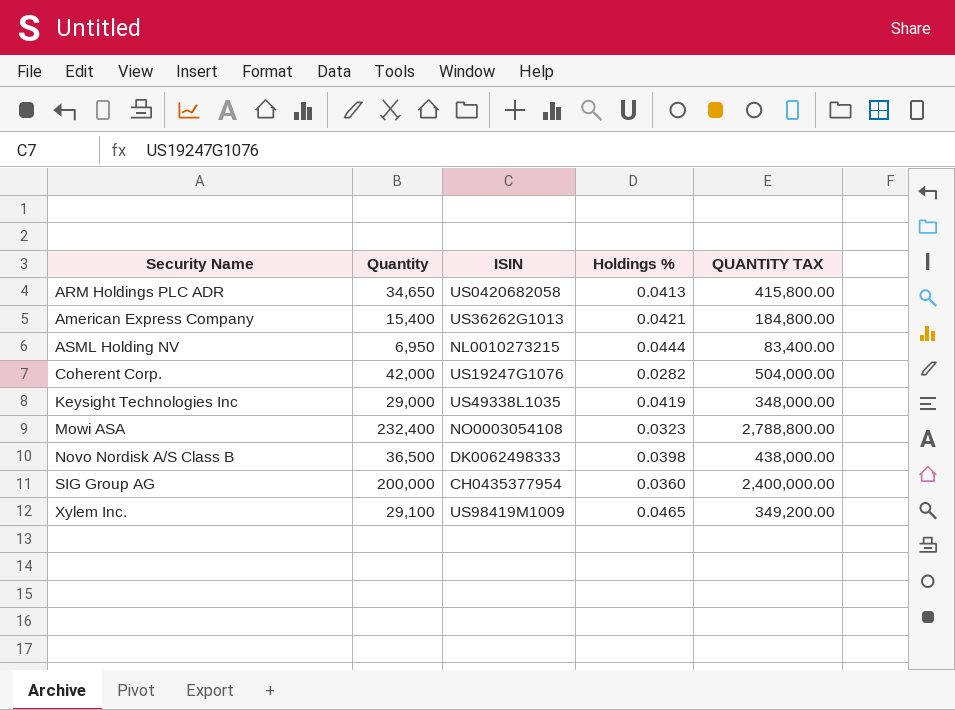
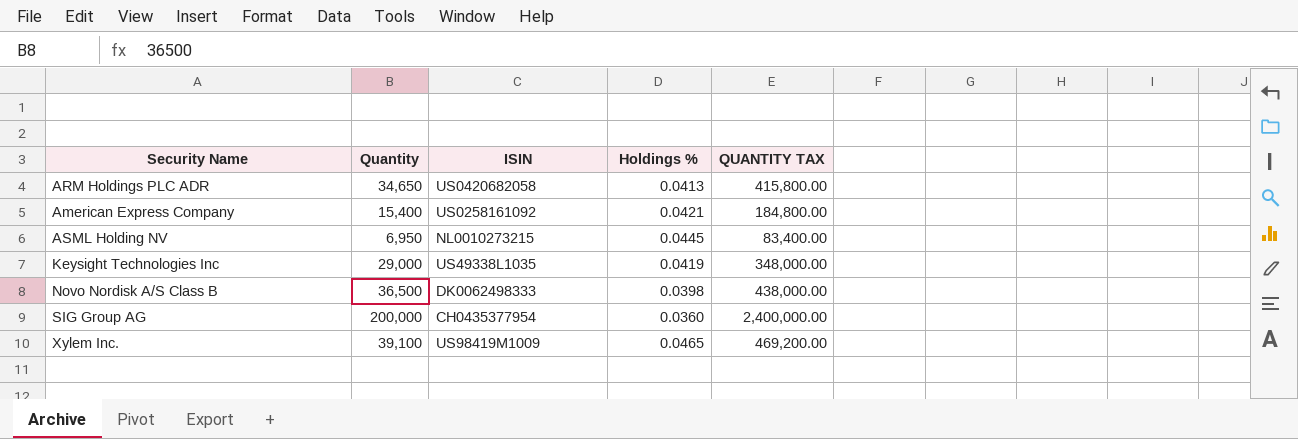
row Coherent Corp.: 42,000 | US19247G1076 | 0.0282 | 504,000.00 -> none
row Mowi ASA: 232,400 | NO0003054108 | 0.0323 | 2,788,800.00 -> none
American Express Company | ISIN: US36262G1013 -> US0258161092
ASML Holding NV | Holdings %: 0.0444 -> 0.0445
Xylem Inc. | Quantity: 29,100 -> 39,100
Xylem Inc. | QUANTITY TAX: 349,200.00 -> 469,200.00

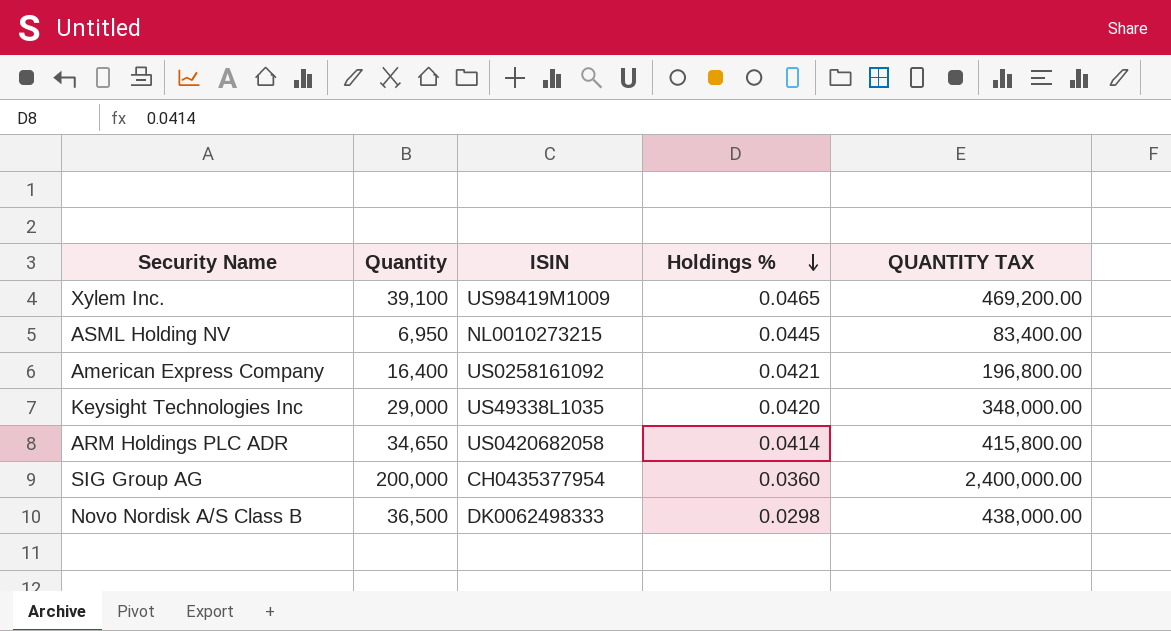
row order: none -> Holdings % descending
American Express Company | Quantity: 15,400 -> 16,400
American Express Company | QUANTITY TAX: 184,800.00 -> 196,800.00
Keysight Technologies Inc | Holdings %: 0.0419 -> 0.0420
ARM Holdings PLC ADR | Holdings %: 0.0413 -> 0.0414
Novo Nordisk A/S Class B | Holdings %: 0.0398 -> 0.0298

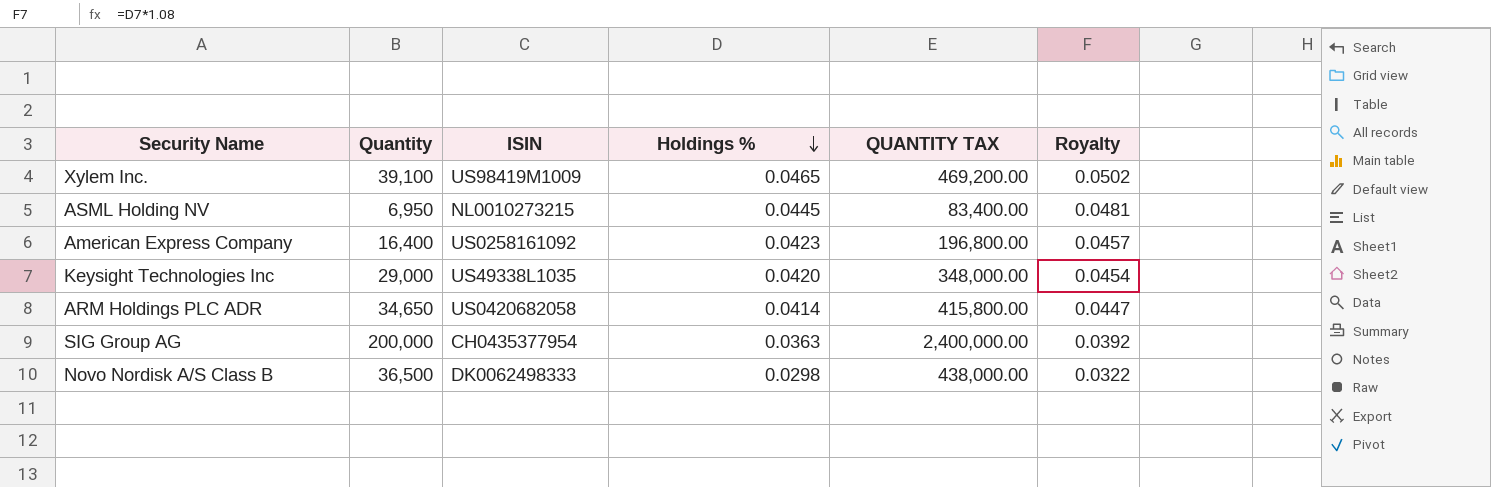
column Royalty | formula: none -> [Holdings %] * 1.08
American Express Company | Holdings %: 0.0421 -> 0.0423
SIG Group AG | Holdings %: 0.0360 -> 0.0363

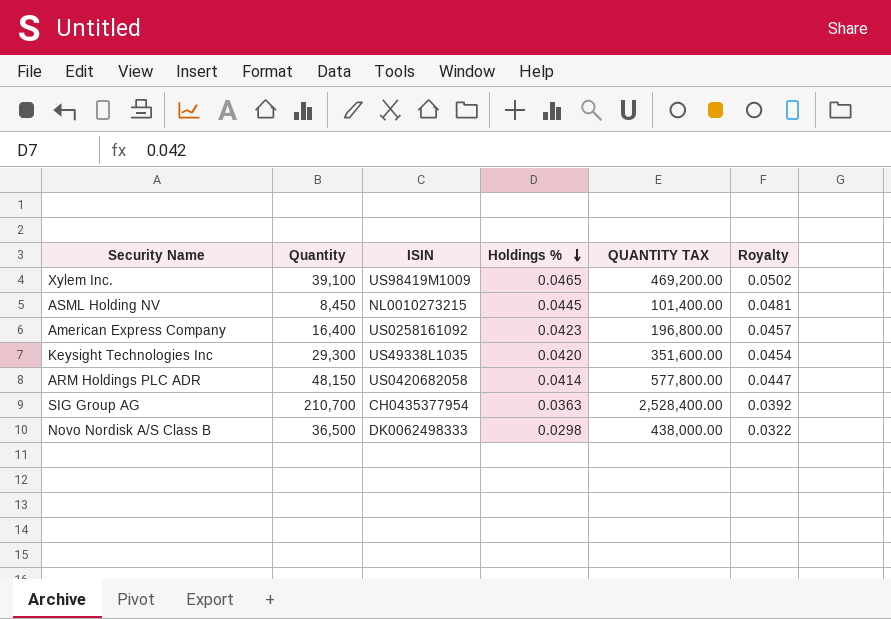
ASML Holding NV | Quantity: 6,950 -> 8,450
ASML Holding NV | QUANTITY TAX: 83,400.00 -> 101,400.00
Keysight Technologies Inc | Quantity: 29,000 -> 29,300
Keysight Technologies Inc | QUANTITY TAX: 348,000.00 -> 351,600.00
ARM Holdings PLC ADR | Quantity: 34,650 -> 48,150
ARM Holdings PLC ADR | QUANTITY TAX: 415,800.00 -> 577,800.00
SIG Group AG | Quantity: 200,000 -> 210,700
SIG Group AG | QUANTITY TAX: 2,400,000.00 -> 2,528,400.00

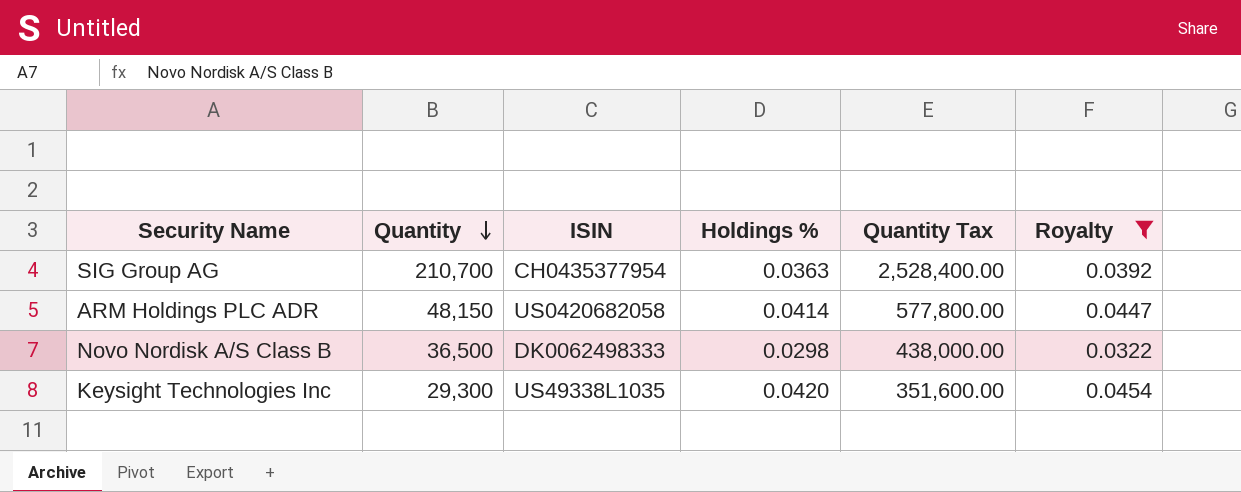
filter: none -> Royalty <= 0.0454
row order: Holdings % descending -> Quantity descending
column name: QUANTITY TAX -> Quantity Tax

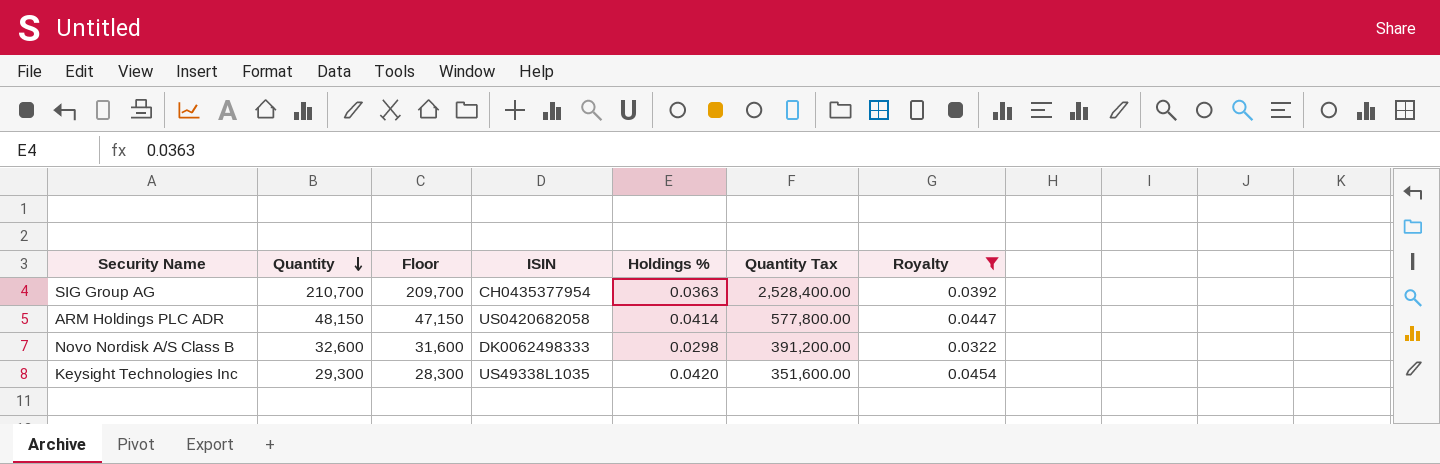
column Floor | formula: none -> [Quantity] - 1000
Novo Nordisk A/S Class B | Quantity: 36,500 -> 32,600
Novo Nordisk A/S Class B | Quantity Tax: 438,000.00 -> 391,200.00

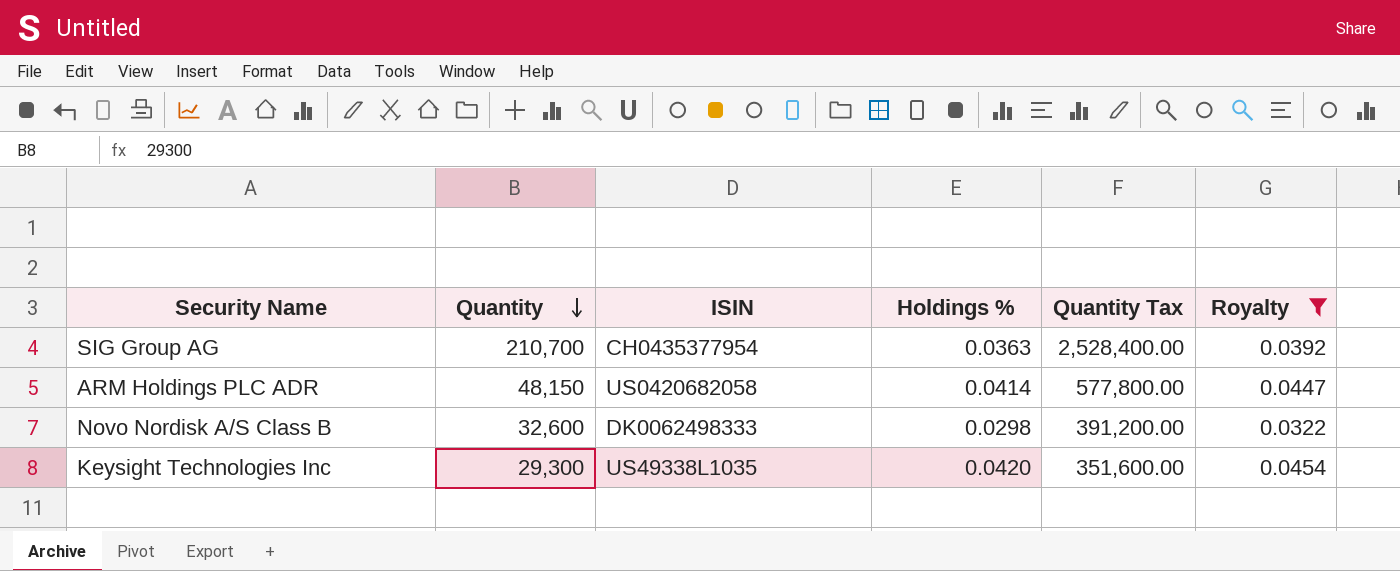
column Floor | formula: [Quantity] - 1000 -> none

